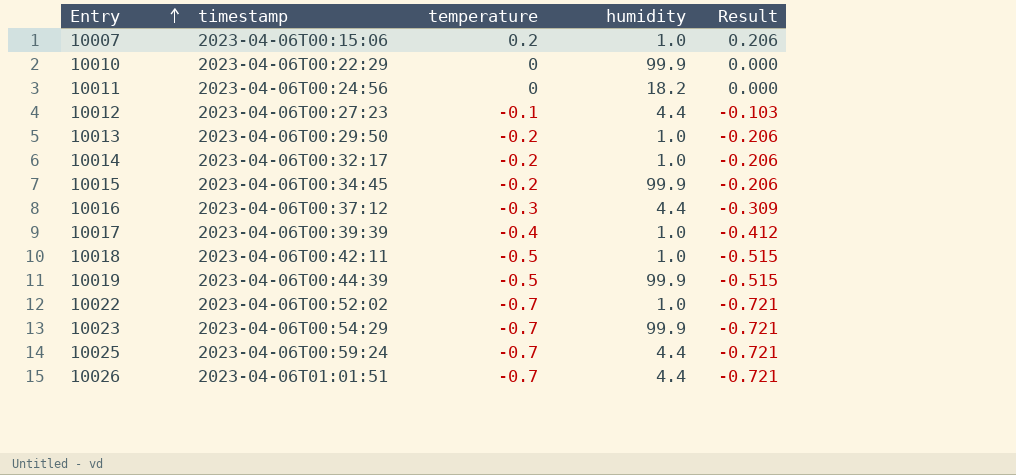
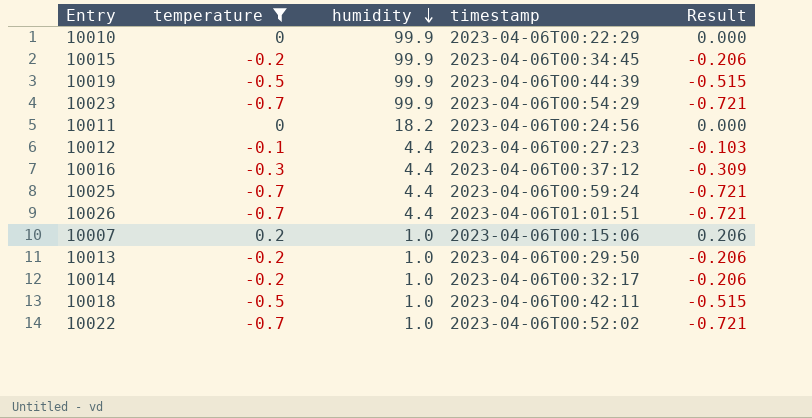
filter: none -> temperature != -0.4
row order: Entry ascending -> humidity descending
column timestamp | position: 2 -> 4

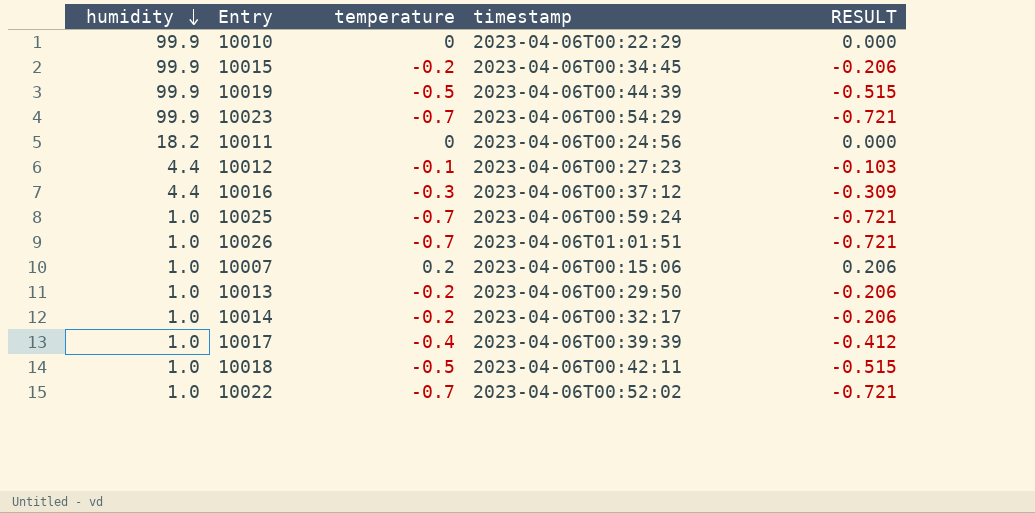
filter: temperature != -0.4 -> none
column humidity | position: 3 -> 1
column name: Result -> RESULT
10025 | humidity: 4.4 -> 1.0
10026 | humidity: 4.4 -> 1.0

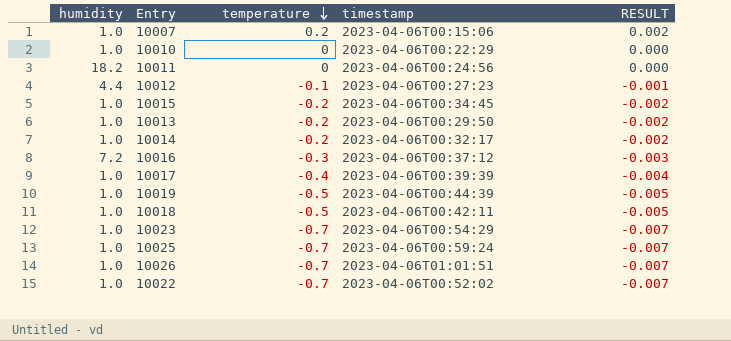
row order: humidity descending -> temperature descending
column RESULT | formula: [temperature] * 1.03 -> [temperature] * 0.01
10010 | humidity: 99.9 -> 1.0
10015 | humidity: 99.9 -> 1.0
10016 | humidity: 4.4 -> 7.2
10019 | humidity: 99.9 -> 1.0
10023 | humidity: 99.9 -> 1.0

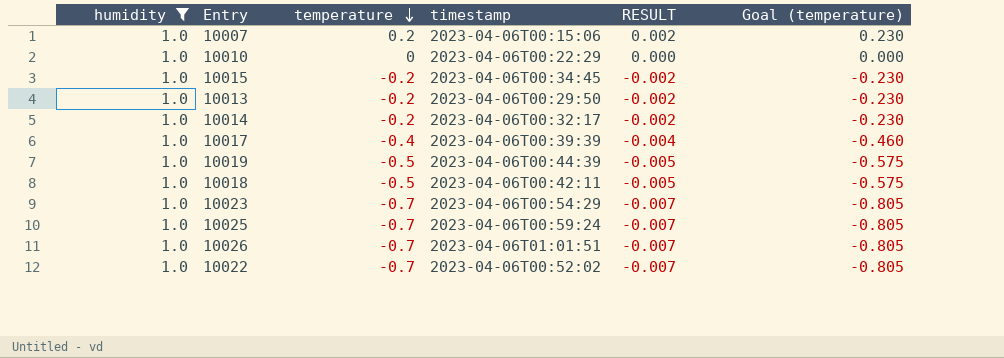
filter: none -> humidity = 1.0
column Goal (temperature) | formula: none -> [temperature] * 1.15

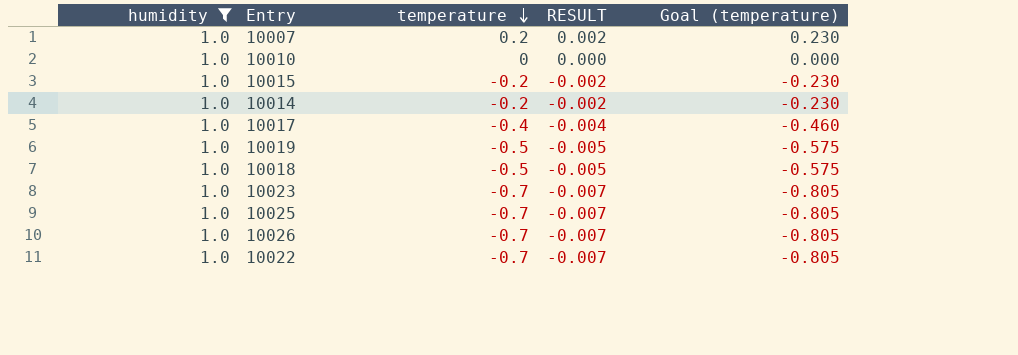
column timestamp | position: 4 -> none
row 10013: 1.0 | -0.2 | 2023-04-06T00:29:50 | -0.002 | -0.230 -> none

